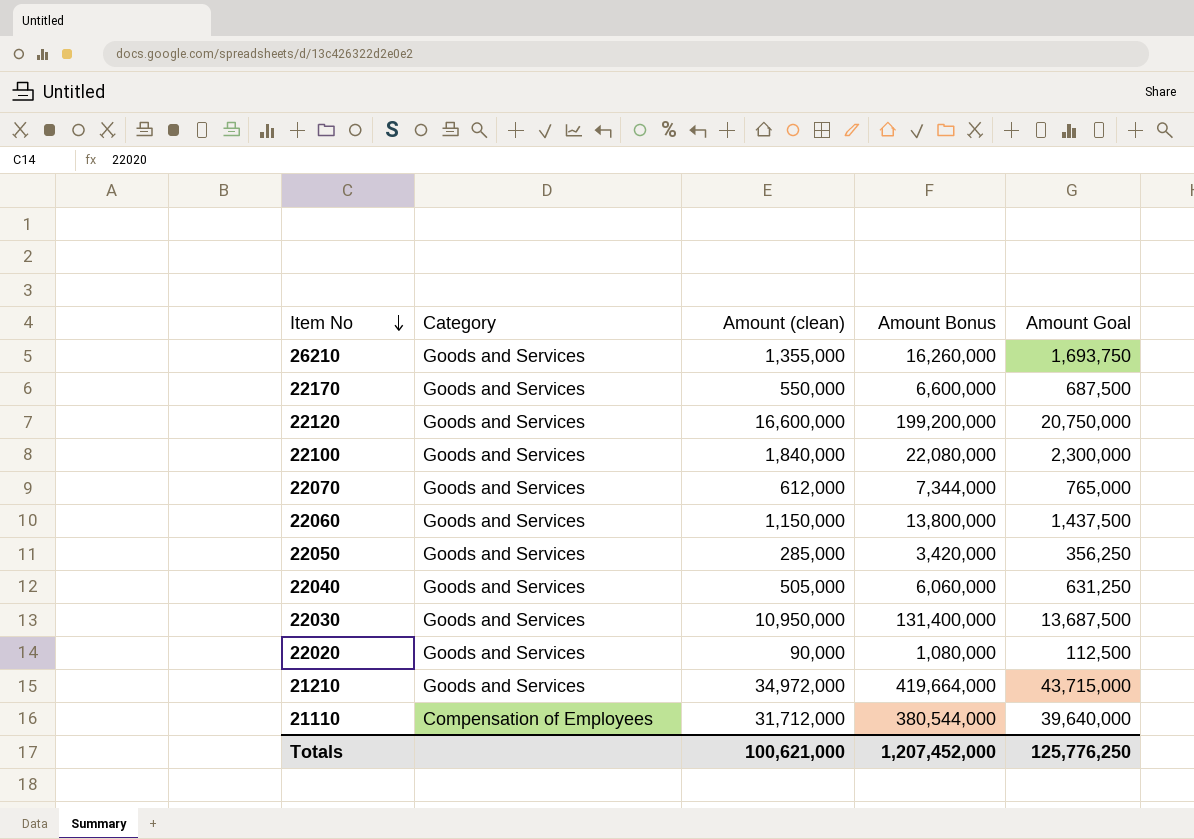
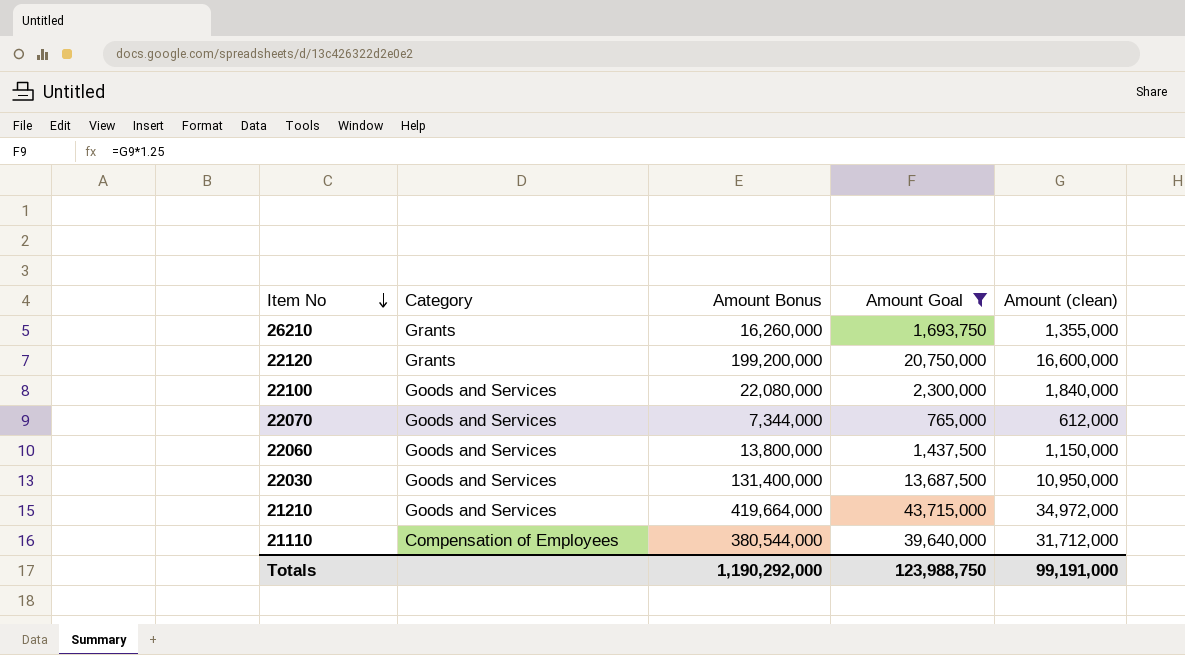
filter: none -> Amount Goal >= 765,000
column Amount (clean) | position: 3 -> 5
26210 | Category: Goods and Services -> Grants
22120 | Category: Goods and Services -> Grants
Totals | Amount Bonus: 1,207,452,000 -> 1,190,292,000
Totals | Amount Goal: 125,776,250 -> 123,988,750
Totals | Amount (clean): 100,621,000 -> 99,191,000

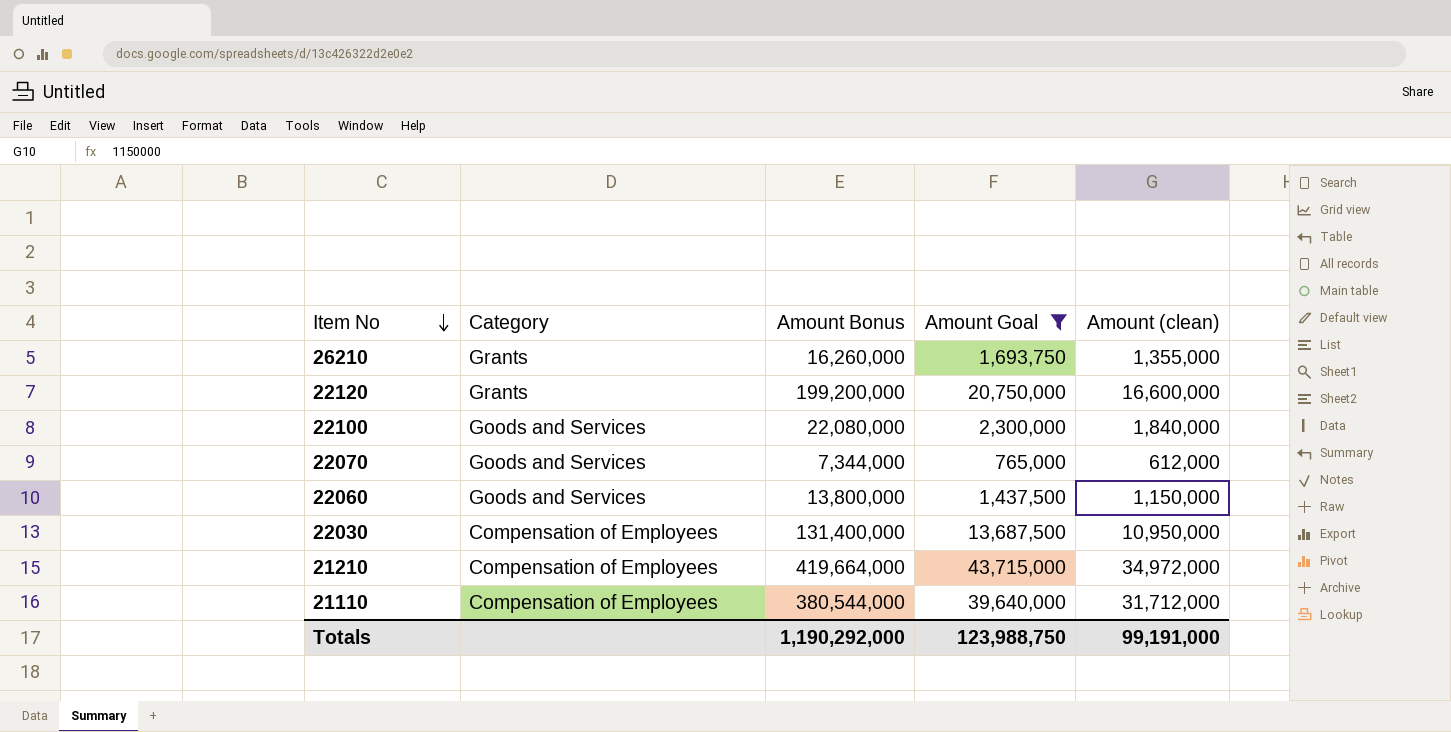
22030 | Category: Goods and Services -> Compensation of Employees
21210 | Category: Goods and Services -> Compensation of Employees

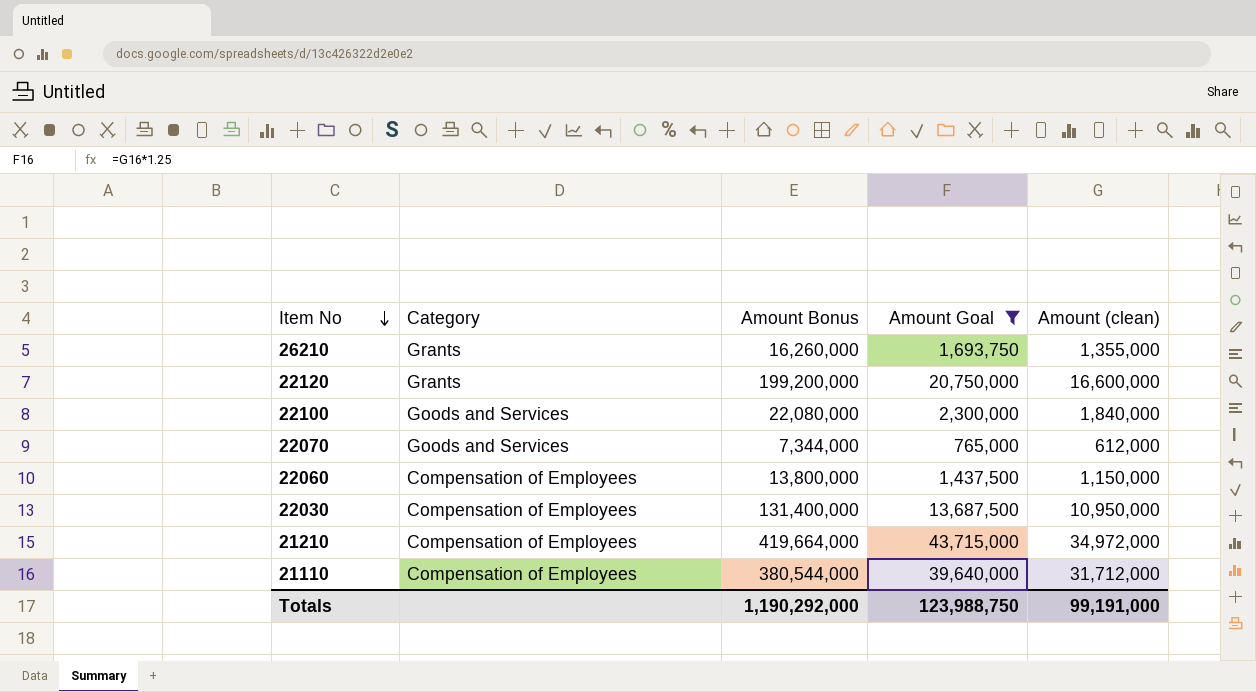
22060 | Category: Goods and Services -> Compensation of Employees

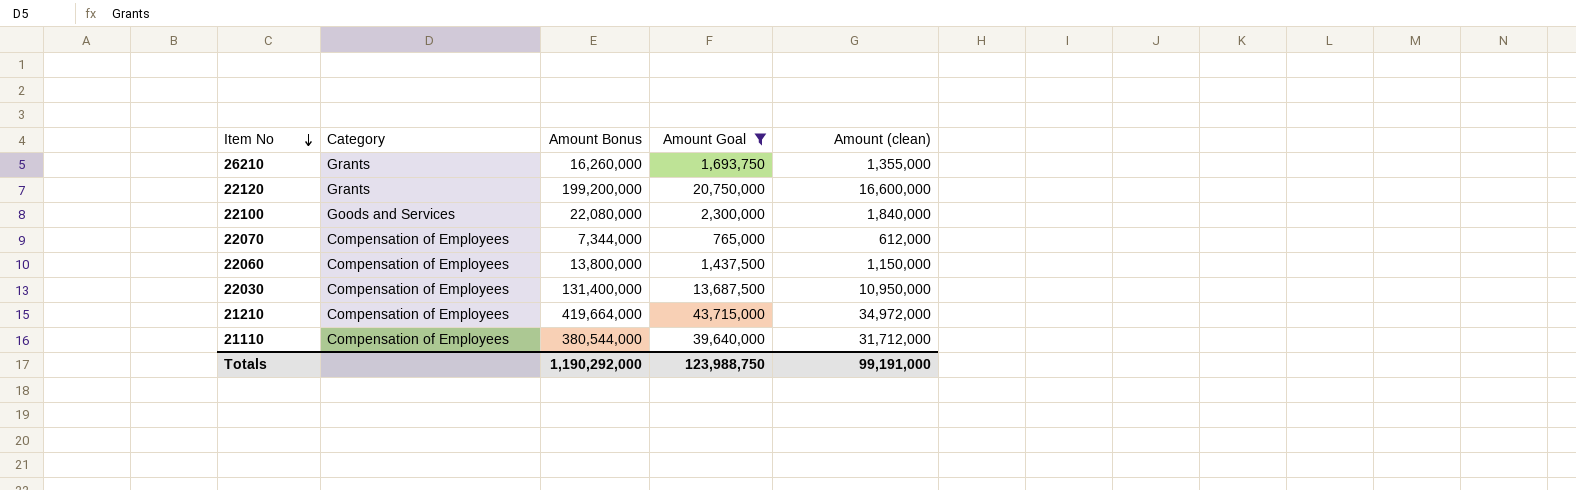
22070 | Category: Goods and Services -> Compensation of Employees

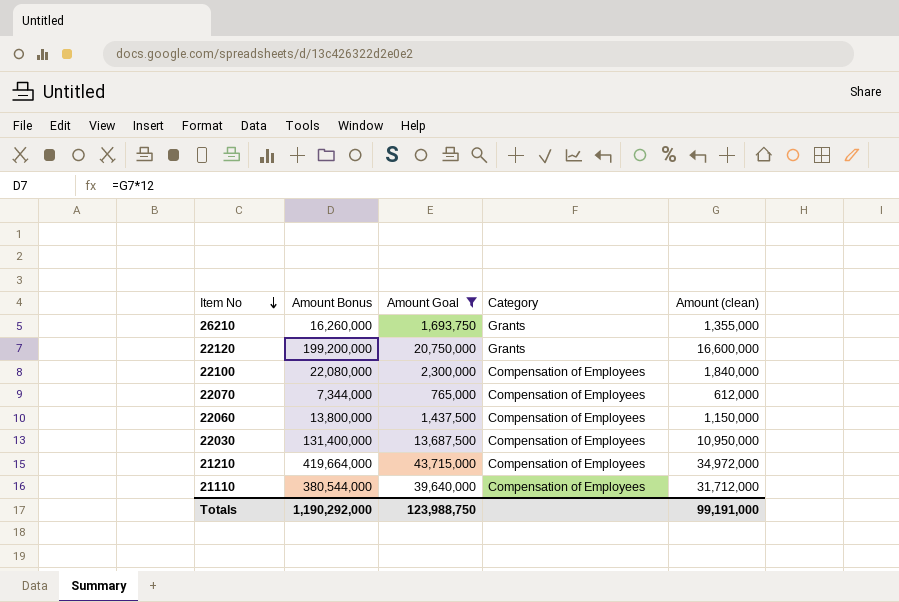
column Category | position: 2 -> 4
22100 | Category: Goods and Services -> Compensation of Employees

